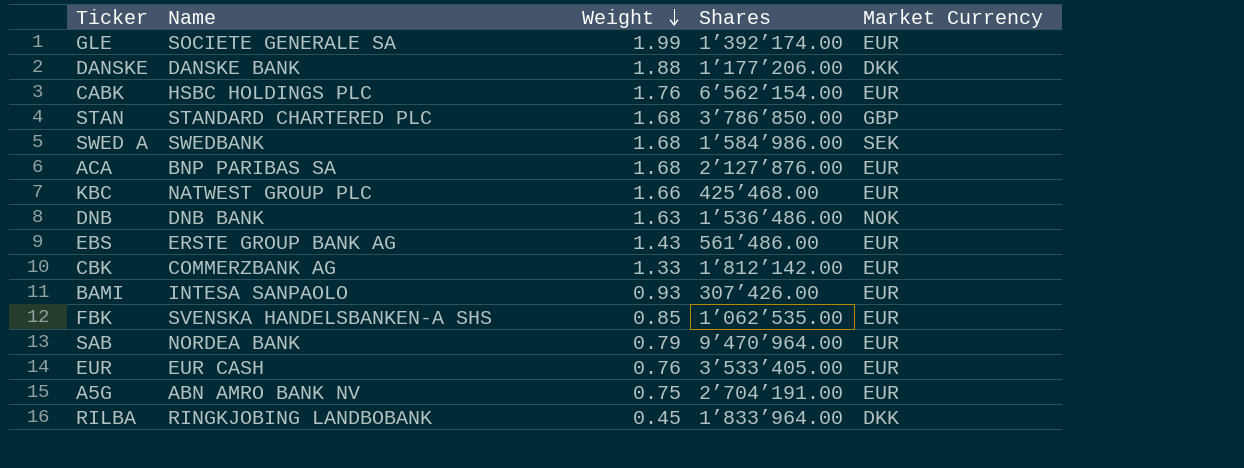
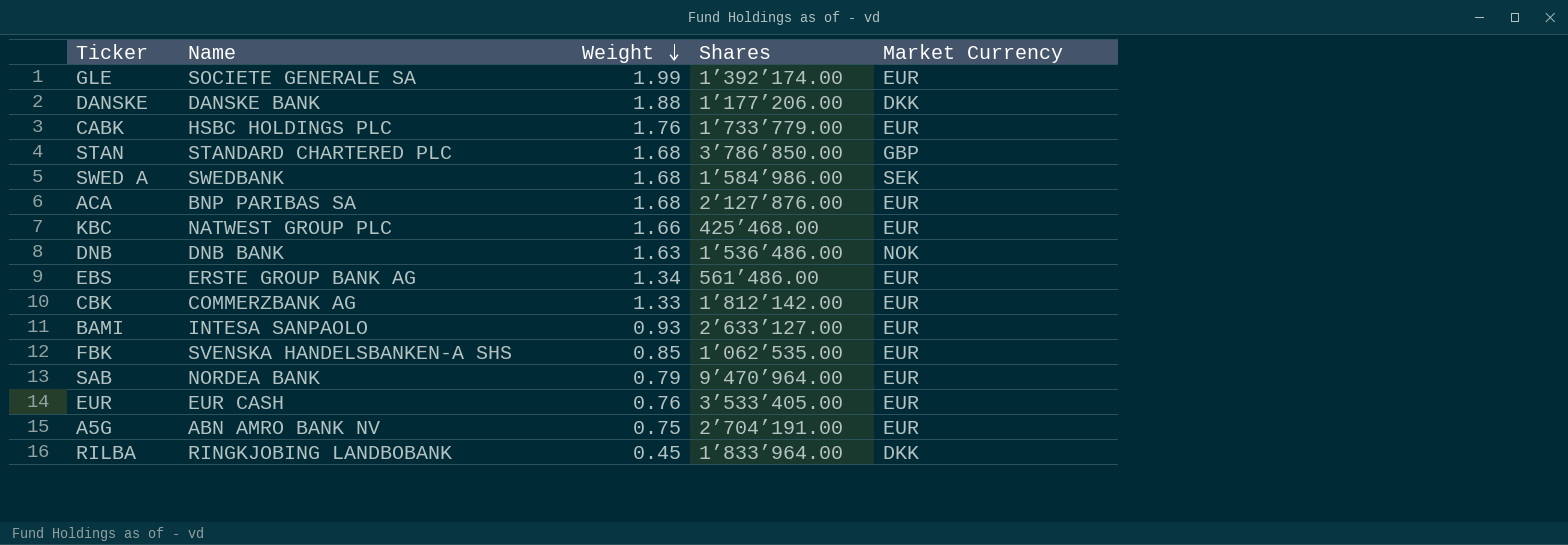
CABK | Shares: 6’562’154.00 -> 1’733’779.00
EBS | Weight: 1.43 -> 1.34
BAMI | Shares: 307’426.00 -> 2’633’127.00

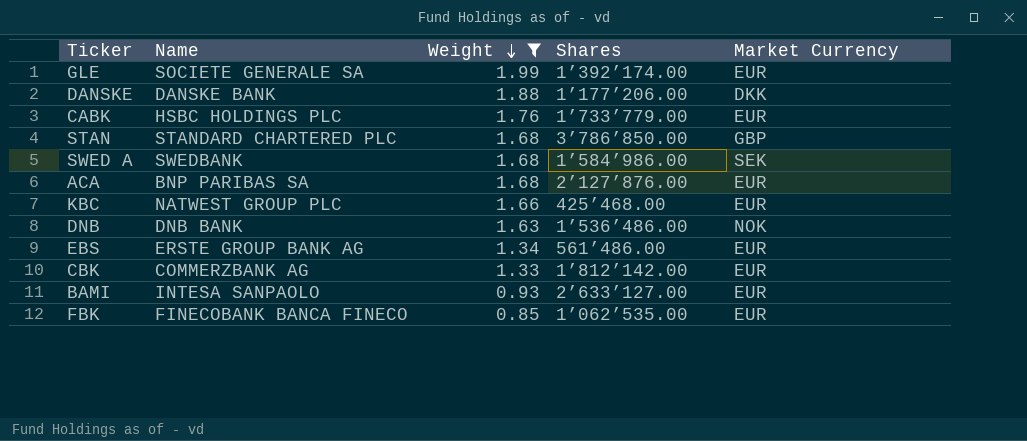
filter: none -> Weight >= 0.85
FBK | Name: SVENSKA HANDELSBANKEN-A SHS -> FINECOBANK BANCA FINECO

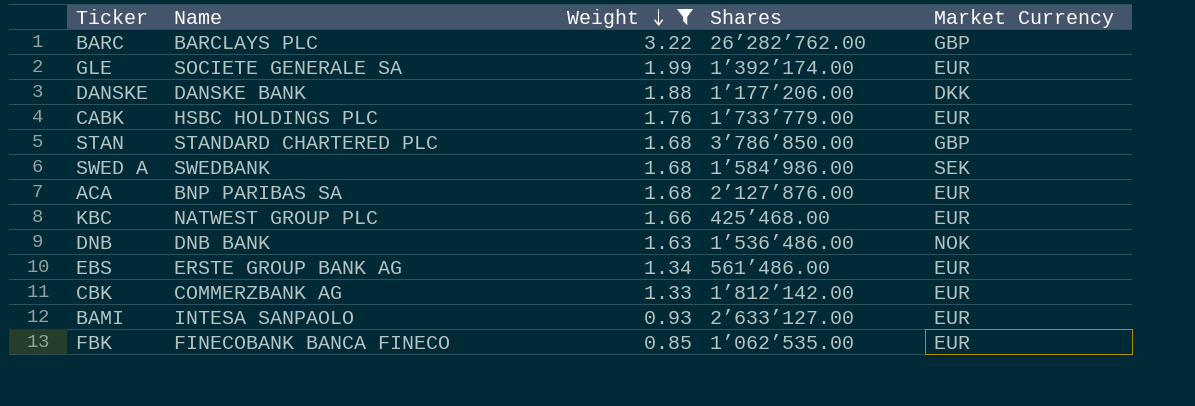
row BARC: none -> BARCLAYS PLC | 3.22 | 26’282’762.00 | GBP

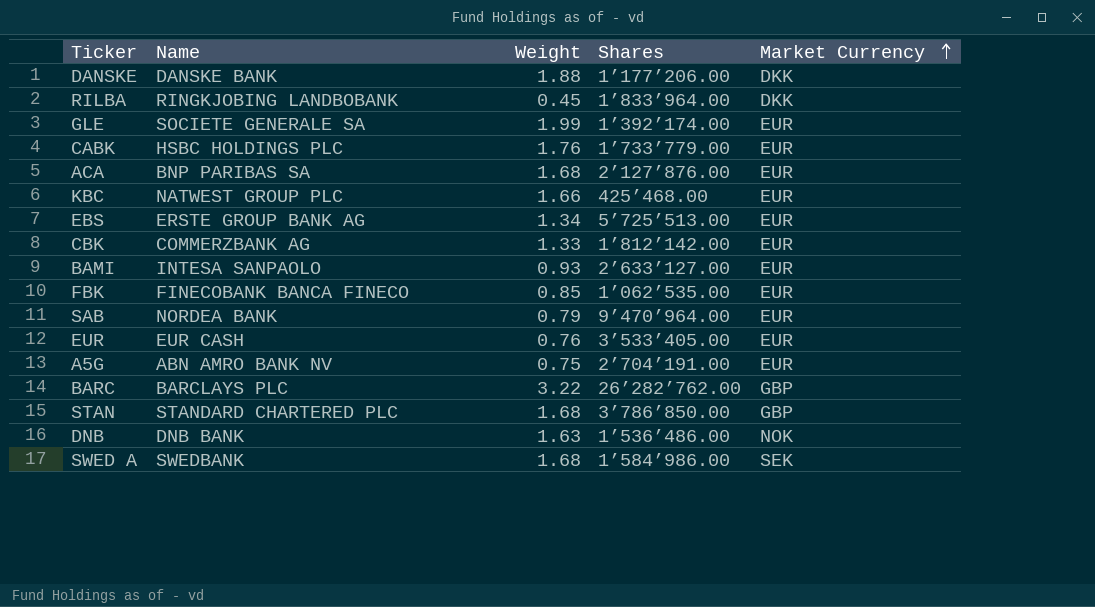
filter: Weight >= 0.85 -> none
row order: Weight descending -> Market Currency ascending
EBS | Shares: 561’486.00 -> 5’725’513.00

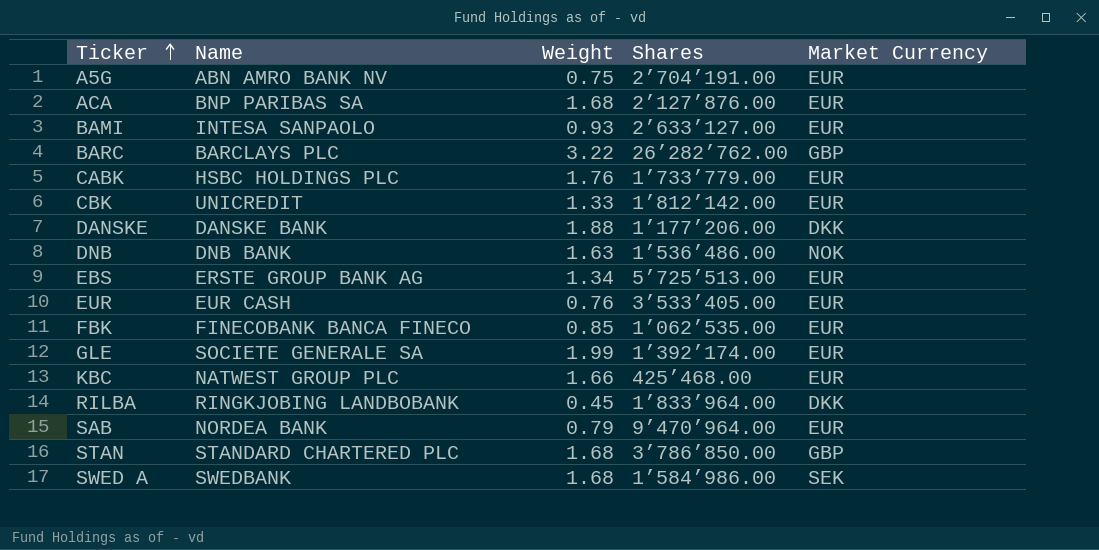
row order: Market Currency ascending -> Ticker ascending
CBK | Name: COMMERZBANK AG -> UNICREDIT

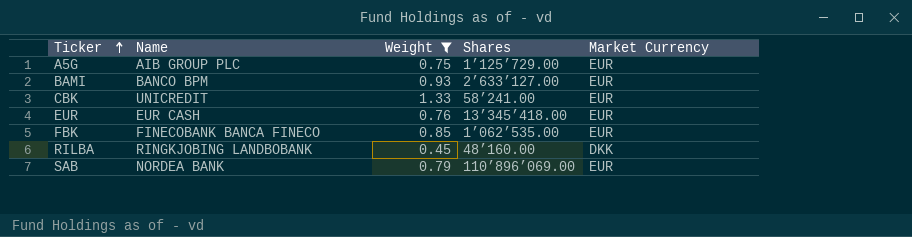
filter: none -> Weight <= 1.33
A5G | Name: ABN AMRO BANK NV -> AIB GROUP PLC
A5G | Shares: 2’704’191.00 -> 1’125’729.00
BAMI | Name: INTESA SANPAOLO -> BANCO BPM
CBK | Shares: 1’812’142.00 -> 58’241.00
EUR | Shares: 3’533’405.00 -> 13’345’418.00
RILBA | Shares: 1’833’964.00 -> 48’160.00
SAB | Shares: 9’470’964.00 -> 110’896’069.00

